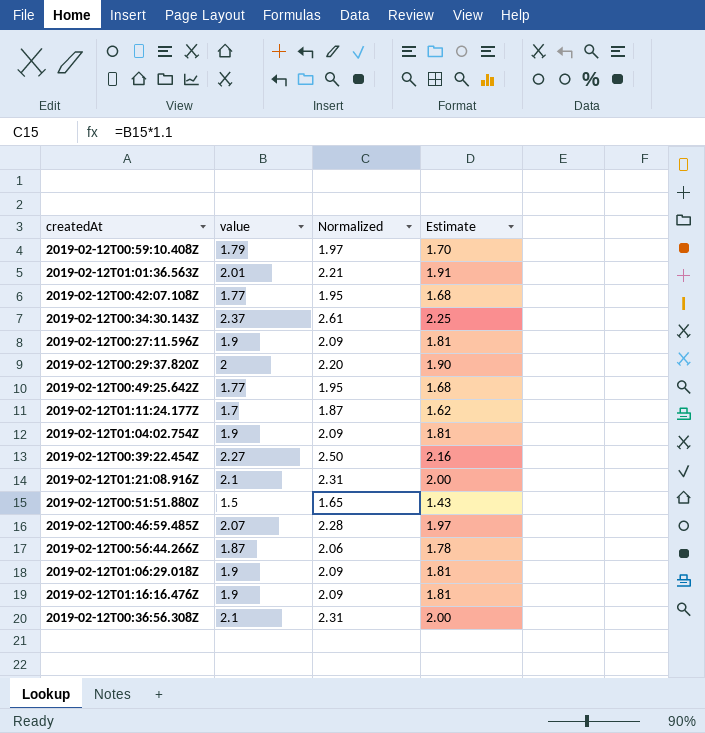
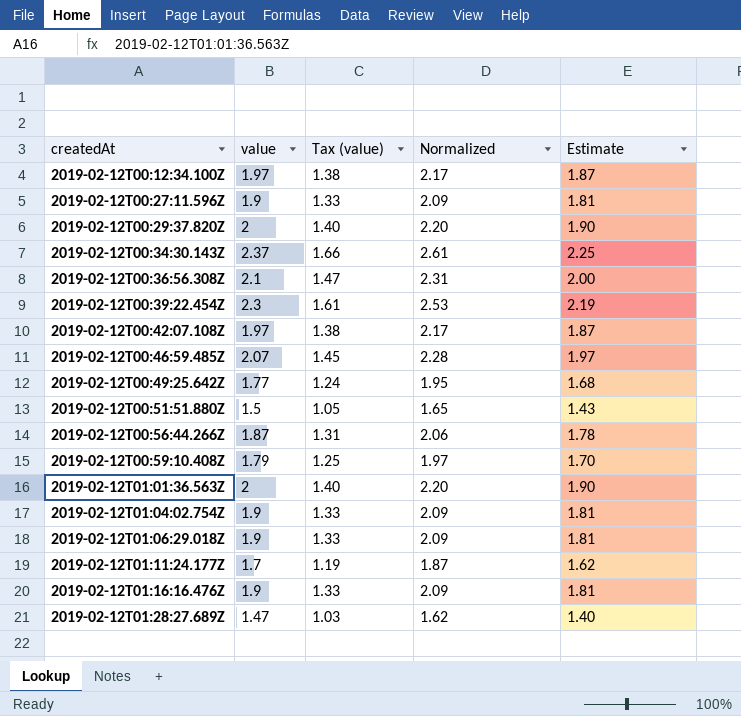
row order: none -> createdAt ascending
column Tax (value) | formula: none -> [value] * 0.7
row 2019-02-12T01:21:08.916Z: 2.1 | 2.31 | 2.00 -> none
row 2019-02-12T00:12:34.100Z: none -> 1.97 | 1.38 | 2.17 | 1.87
2019-02-12T00:39:22.454Z | value: 2.27 -> 2.3
2019-02-12T00:39:22.454Z | Normalized: 2.50 -> 2.53
2019-02-12T00:39:22.454Z | Estimate: 2.16 -> 2.19
2019-02-12T00:42:07.108Z | value: 1.77 -> 1.97
2019-02-12T00:42:07.108Z | Normalized: 1.95 -> 2.17
2019-02-12T00:42:07.108Z | Estimate: 1.68 -> 1.87
2019-02-12T01:01:36.563Z | value: 2.01 -> 2
2019-02-12T01:01:36.563Z | Normalized: 2.21 -> 2.20
2019-02-12T01:01:36.563Z | Estimate: 1.91 -> 1.90
row 2019-02-12T01:28:27.689Z: none -> 1.47 | 1.03 | 1.62 | 1.40

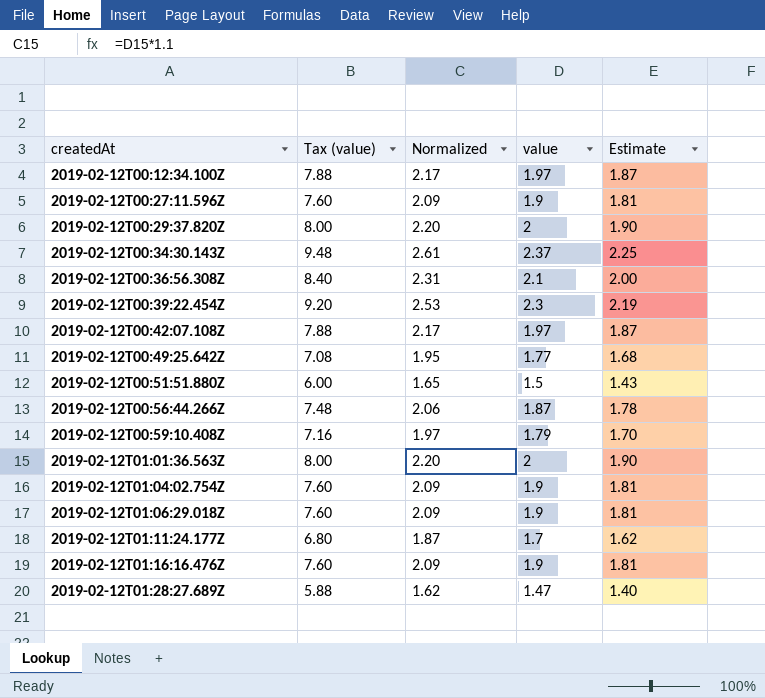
column Tax (value) | formula: [value] * 0.7 -> [value] * 4
column value | position: 2 -> 4
row 2019-02-12T00:46:59.485Z: 2.07 | 1.45 | 2.28 | 1.97 -> none

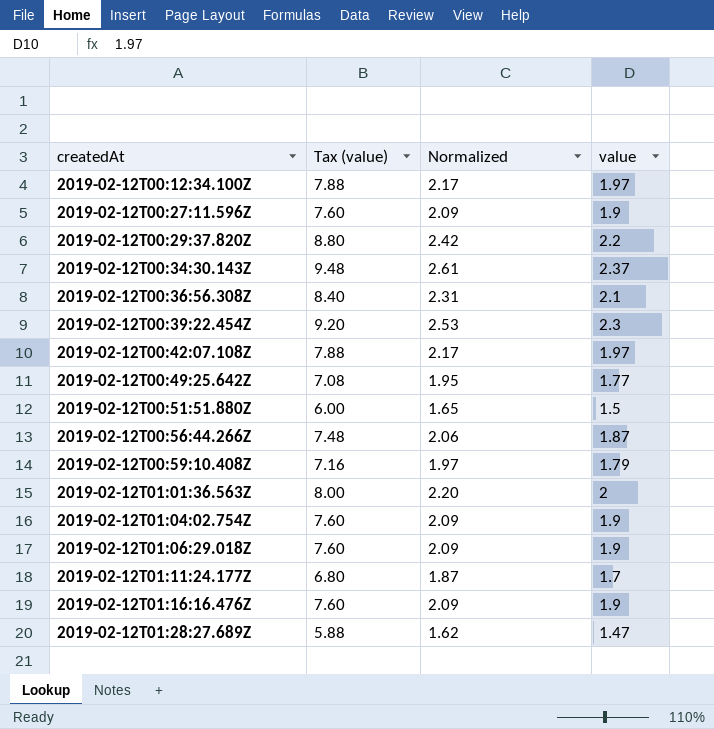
column Estimate | formula: [value] * 0.95 -> none
2019-02-12T00:29:37.820Z | Tax (value): 8.00 -> 8.80
2019-02-12T00:29:37.820Z | Normalized: 2.20 -> 2.42
2019-02-12T00:29:37.820Z | value: 2 -> 2.2

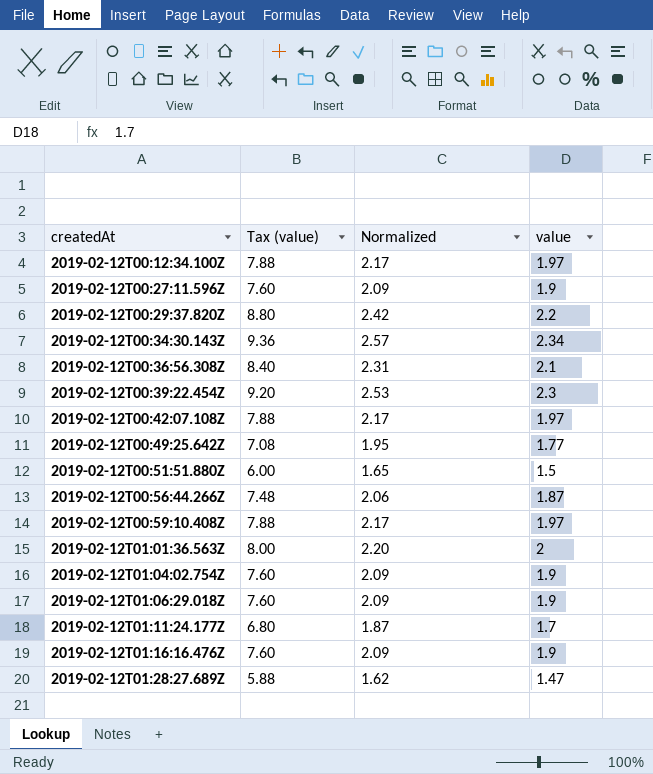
2019-02-12T00:34:30.143Z | Tax (value): 9.48 -> 9.36
2019-02-12T00:34:30.143Z | Normalized: 2.61 -> 2.57
2019-02-12T00:34:30.143Z | value: 2.37 -> 2.34
2019-02-12T00:59:10.408Z | Tax (value): 7.16 -> 7.88
2019-02-12T00:59:10.408Z | Normalized: 1.97 -> 2.17
2019-02-12T00:59:10.408Z | value: 1.79 -> 1.97

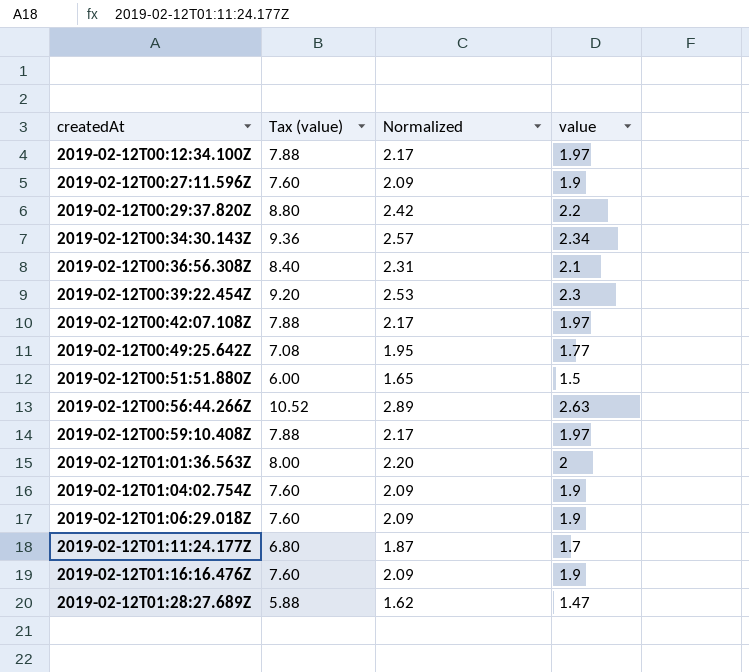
2019-02-12T00:56:44.266Z | Tax (value): 7.48 -> 10.52
2019-02-12T00:56:44.266Z | Normalized: 2.06 -> 2.89
2019-02-12T00:56:44.266Z | value: 1.87 -> 2.63

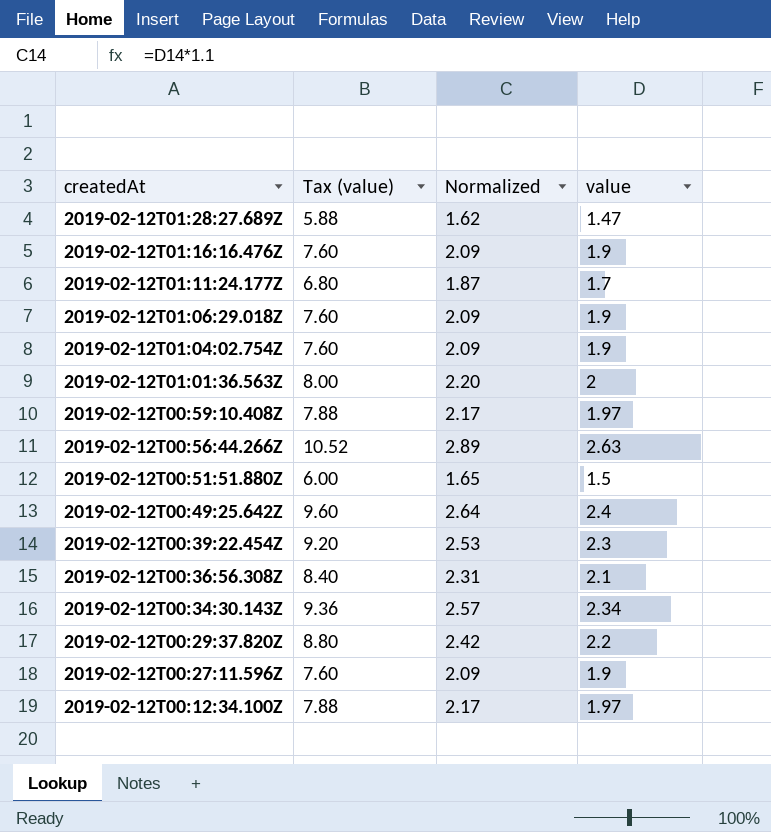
row order: createdAt ascending -> createdAt descending
row 2019-02-12T00:42:07.108Z: 7.88 | 2.17 | 1.97 -> none
2019-02-12T00:49:25.642Z | Tax (value): 7.08 -> 9.60
2019-02-12T00:49:25.642Z | Normalized: 1.95 -> 2.64
2019-02-12T00:49:25.642Z | value: 1.77 -> 2.4

